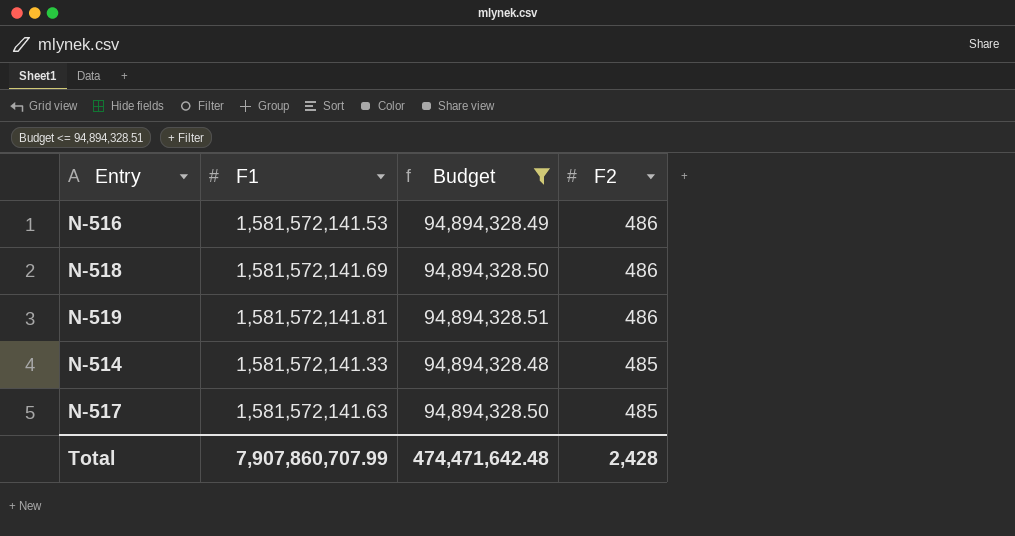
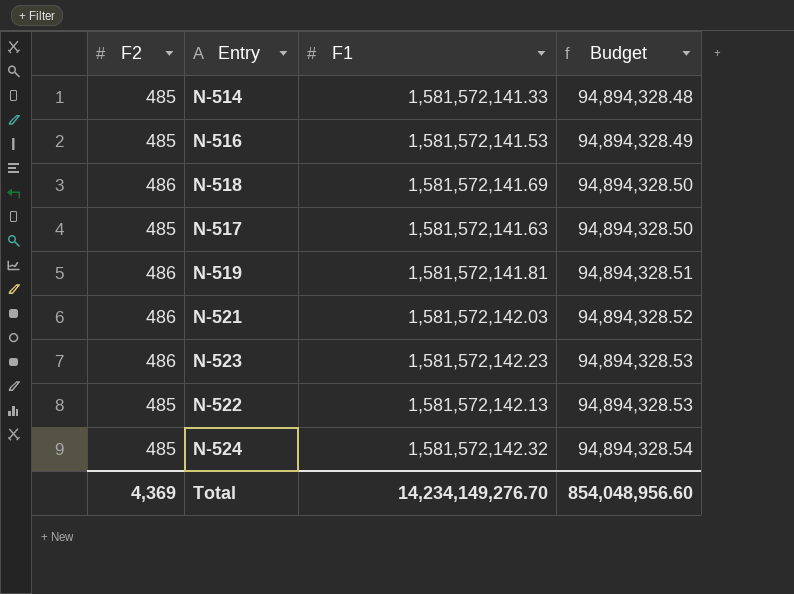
filter: Budget <= 94,894,328.51 -> none
row order: F2 descending -> Budget ascending
column F2 | position: 4 -> 1
N-516 | F2: 486 -> 485
Total | F2: 2,428 -> 4,369
Total | F1: 7,907,860,707.99 -> 14,234,149,276.70
Total | Budget: 474,471,642.48 -> 854,048,956.60

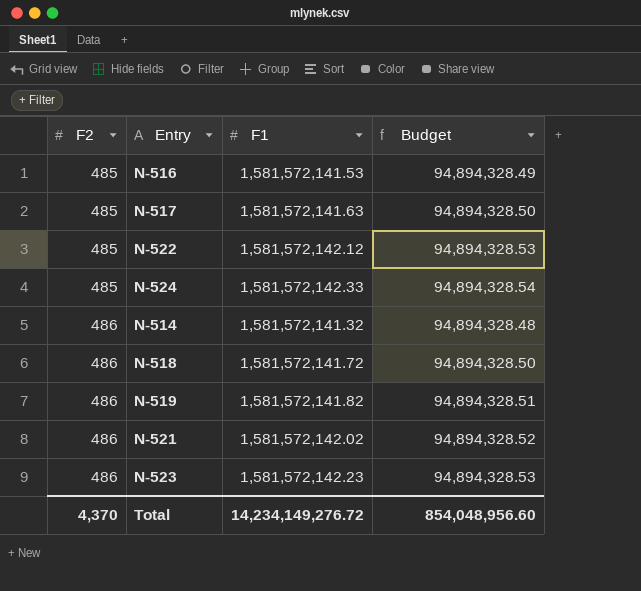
row order: Budget ascending -> F2 ascending
N-522 | F1: 1,581,572,142.13 -> 1,581,572,142.12
N-524 | F1: 1,581,572,142.32 -> 1,581,572,142.33
N-514 | F2: 485 -> 486
N-514 | F1: 1,581,572,141.33 -> 1,581,572,141.32
N-518 | F1: 1,581,572,141.69 -> 1,581,572,141.72
N-519 | F1: 1,581,572,141.81 -> 1,581,572,141.82
N-521 | F1: 1,581,572,142.03 -> 1,581,572,142.02
Total | F2: 4,369 -> 4,370
Total | F1: 14,234,149,276.70 -> 14,234,149,276.72

